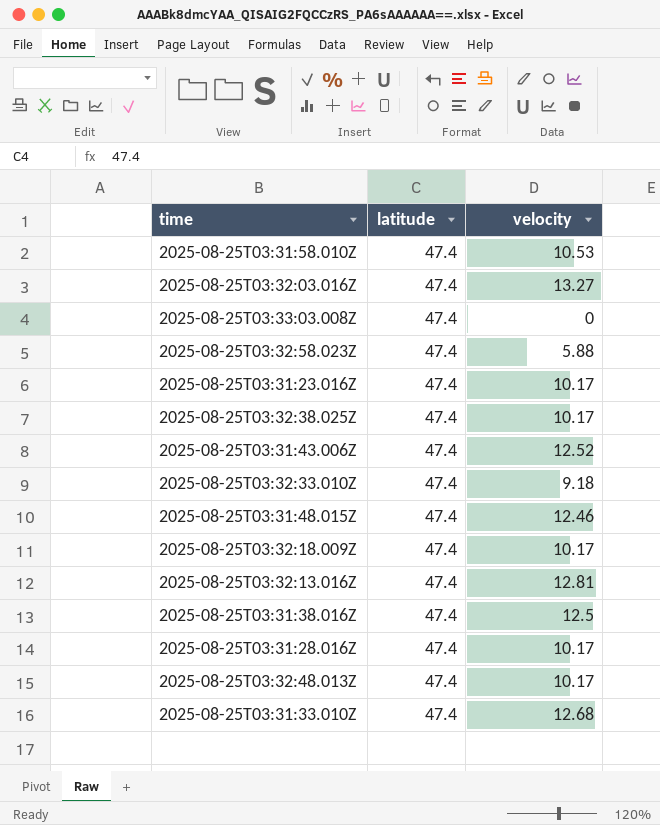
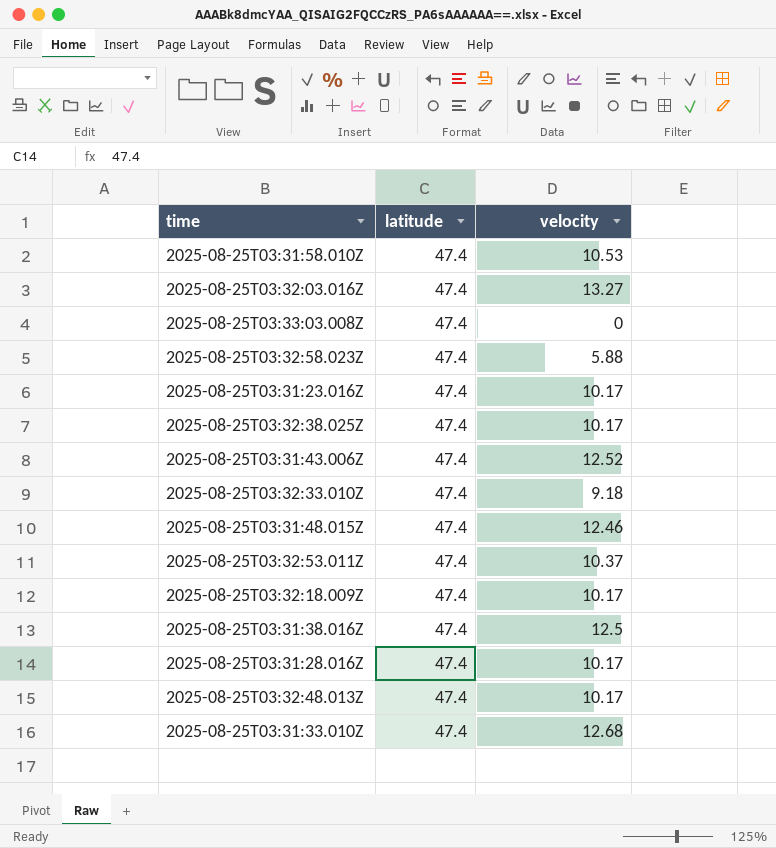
row 2025-08-25T03:32:13.016Z: 47.4 | 12.81 -> none
row 2025-08-25T03:32:53.011Z: none -> 47.4 | 10.37

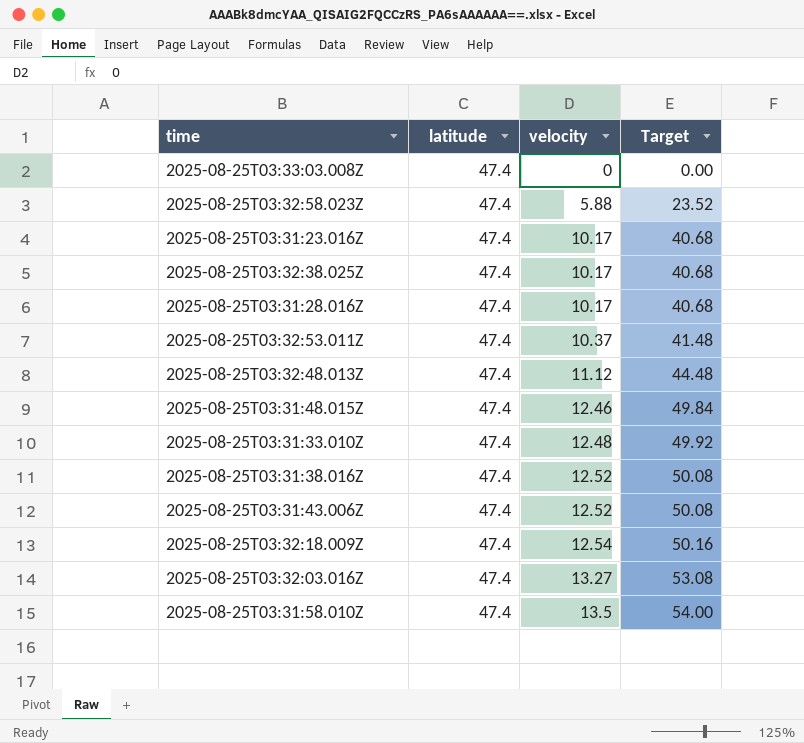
row order: none -> velocity ascending
column Target | formula: none -> [velocity] * 4
row 2025-08-25T03:32:33.010Z: 47.4 | 9.18 -> none
2025-08-25T03:32:48.013Z | velocity: 10.17 -> 11.12
2025-08-25T03:31:33.010Z | velocity: 12.68 -> 12.48
2025-08-25T03:31:38.016Z | velocity: 12.5 -> 12.52
2025-08-25T03:32:18.009Z | velocity: 10.17 -> 12.54
2025-08-25T03:31:58.010Z | velocity: 10.53 -> 13.5

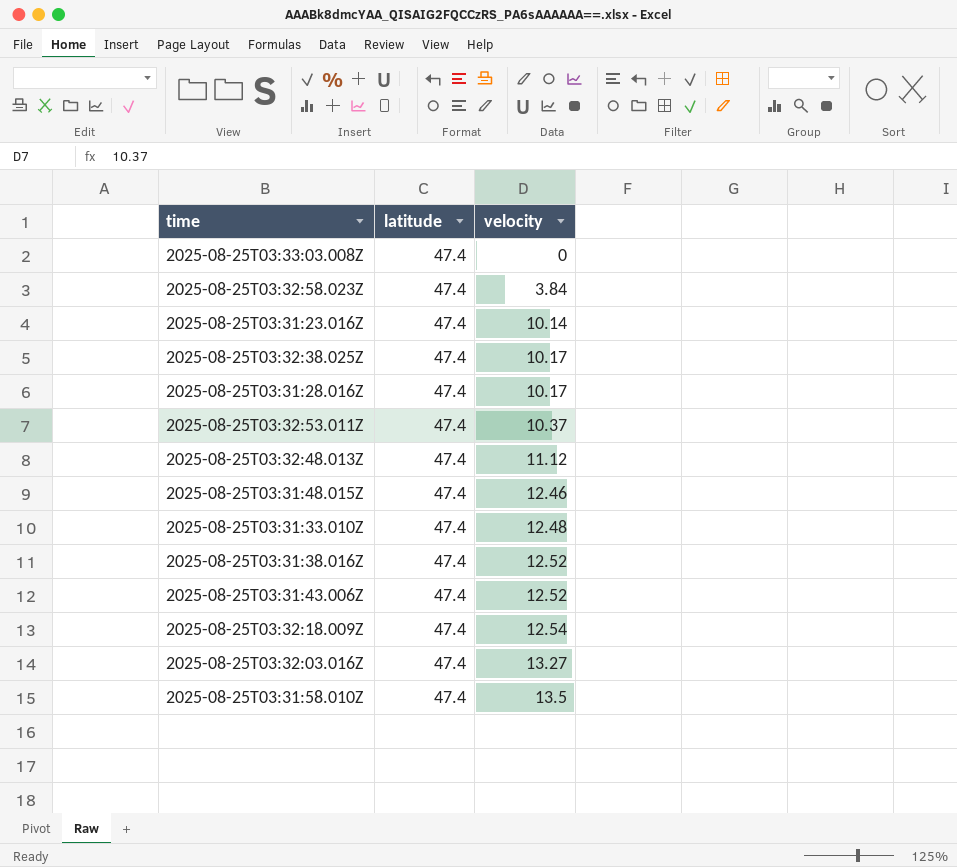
column Target | formula: [velocity] * 4 -> none
2025-08-25T03:32:58.023Z | velocity: 5.88 -> 3.84
2025-08-25T03:31:23.016Z | velocity: 10.17 -> 10.14

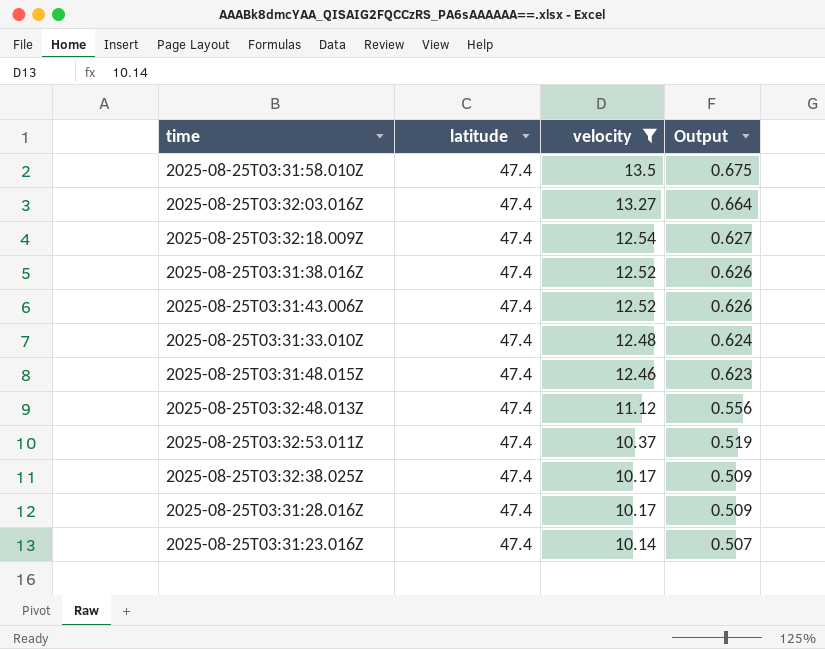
filter: none -> velocity >= 10.14
row order: velocity ascending -> velocity descending
column Output | formula: none -> [velocity] * 0.05

